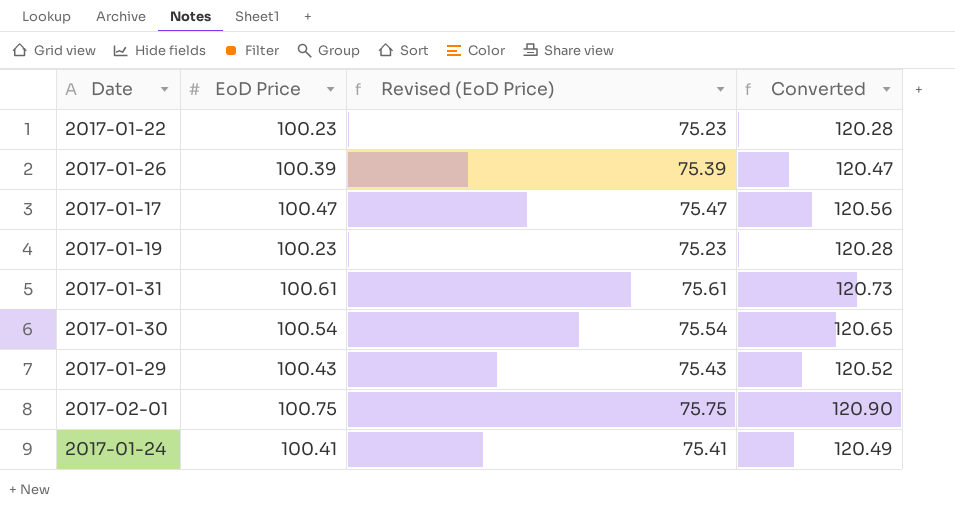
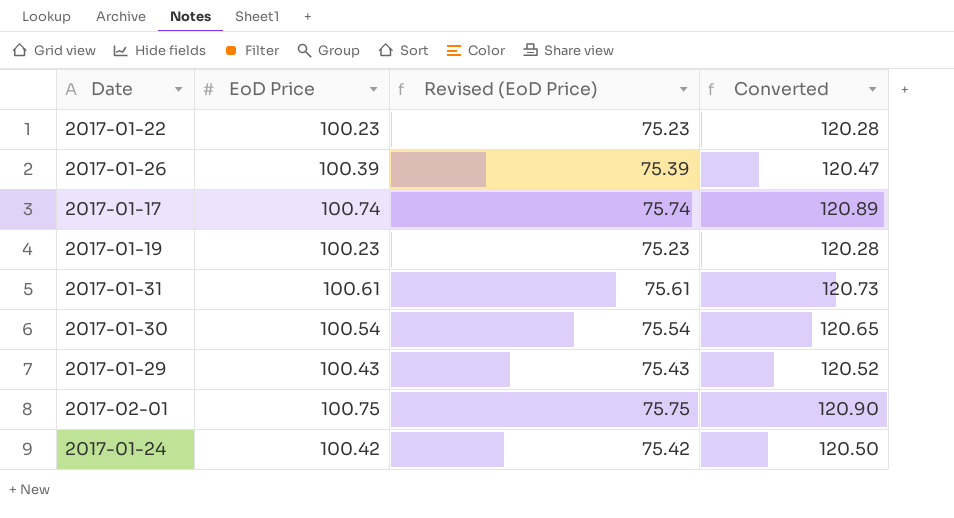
2017-01-17 | EoD Price: 100.47 -> 100.74
2017-01-17 | Revised (EoD Price): 75.47 -> 75.74
2017-01-17 | Converted: 120.56 -> 120.89
2017-01-24 | EoD Price: 100.41 -> 100.42
2017-01-24 | Revised (EoD Price): 75.41 -> 75.42
2017-01-24 | Converted: 120.49 -> 120.50

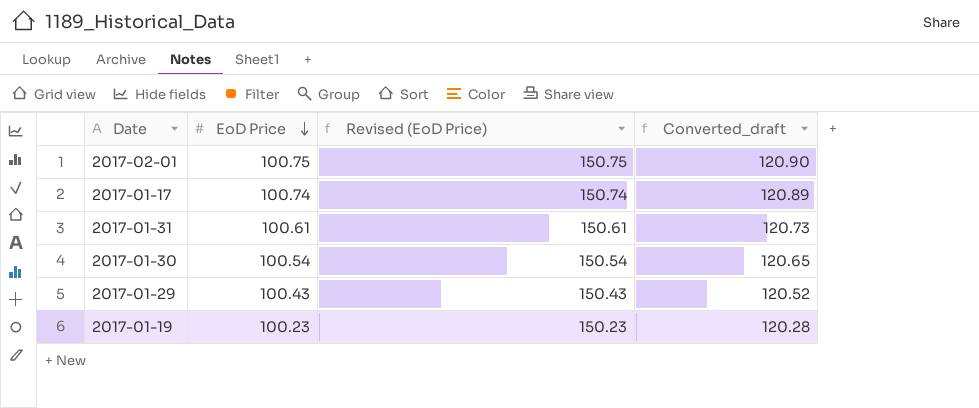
row order: none -> EoD Price descending
column Revised (EoD Price) | formula: [EoD Price] - 25 -> [EoD Price] + 50
column name: Converted -> Converted_draft
row 2017-01-22: 100.23 | 75.23 | 120.28 -> none
row 2017-01-26: 100.39 | 75.39 | 120.47 -> none
row 2017-01-24: 100.42 | 75.42 | 120.50 -> none

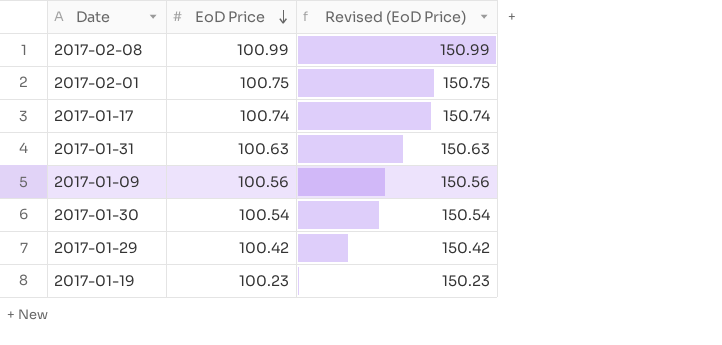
column Converted_draft | formula: [EoD Price] * 1.2 -> none
row 2017-02-08: none -> 100.99 | 150.99
2017-01-31 | EoD Price: 100.61 -> 100.63
2017-01-31 | Revised (EoD Price): 150.61 -> 150.63
row 2017-01-09: none -> 100.56 | 150.56
2017-01-29 | EoD Price: 100.43 -> 100.42
2017-01-29 | Revised (EoD Price): 150.43 -> 150.42

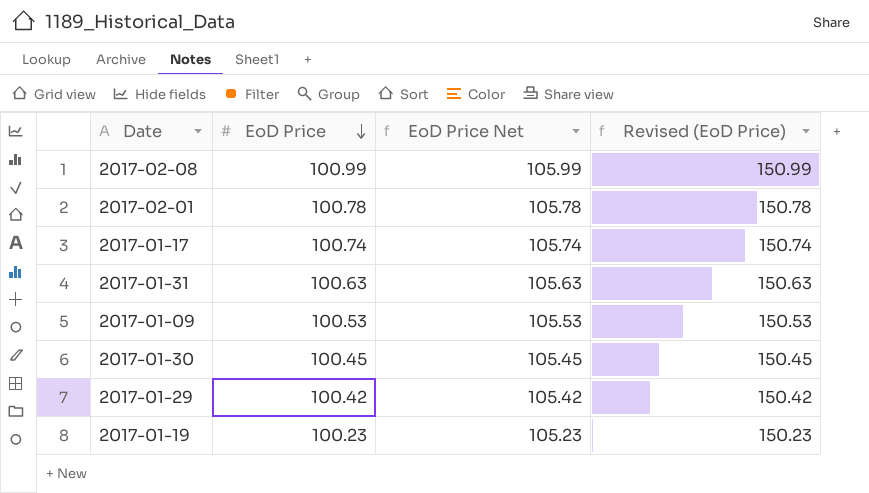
column EoD Price Net | formula: none -> [EoD Price] + 5
2017-02-01 | EoD Price: 100.75 -> 100.78
2017-02-01 | Revised (EoD Price): 150.75 -> 150.78
2017-01-09 | EoD Price: 100.56 -> 100.53
2017-01-09 | Revised (EoD Price): 150.56 -> 150.53
2017-01-30 | EoD Price: 100.54 -> 100.45
2017-01-30 | Revised (EoD Price): 150.54 -> 150.45

